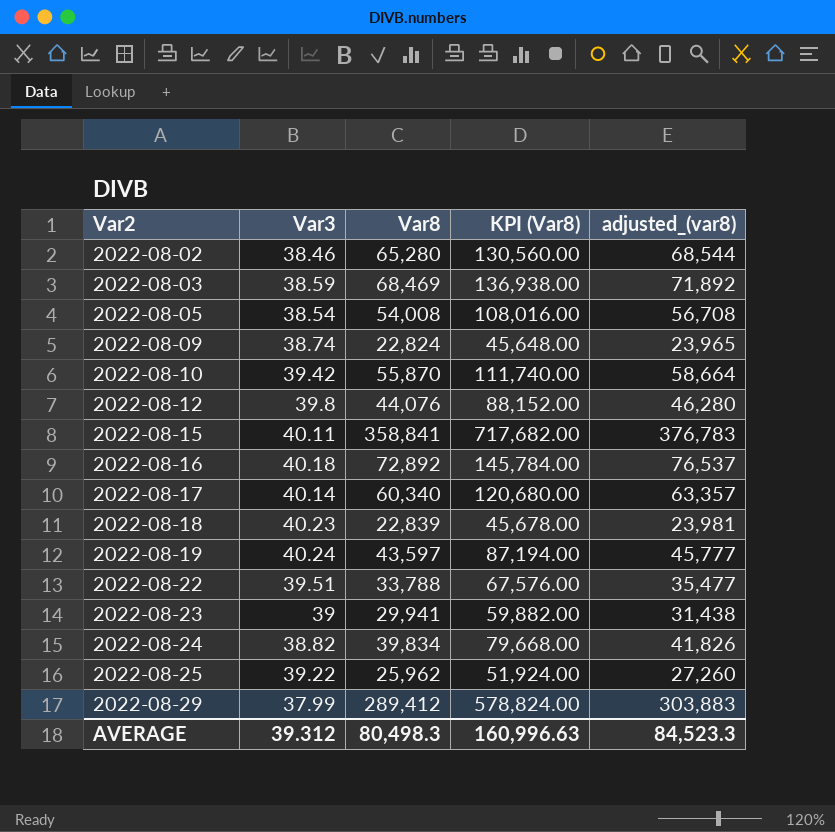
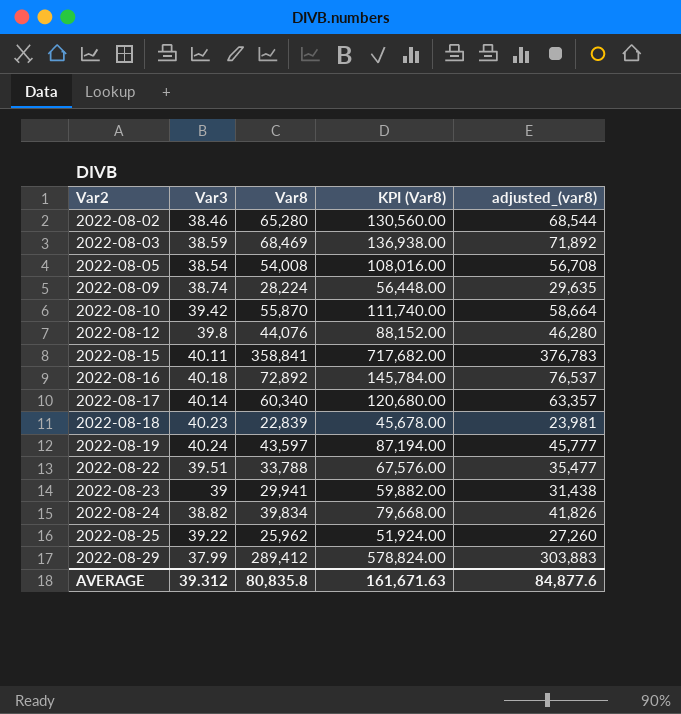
2022-08-09 | Var8: 22,824 -> 28,224
2022-08-09 | KPI (Var8): 45,648.00 -> 56,448.00
2022-08-09 | adjusted_(var8): 23,965 -> 29,635
AVERAGE | Var8: 80,498.3 -> 80,835.8
AVERAGE | KPI (Var8): 160,996.63 -> 161,671.63
AVERAGE | adjusted_(var8): 84,523.3 -> 84,877.6

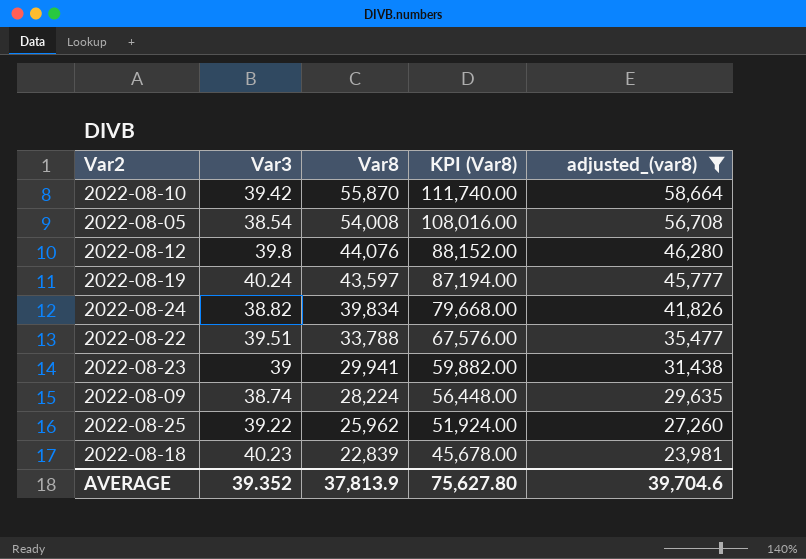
filter: none -> adjusted_(var8) <= 58,664
row order: Var2 ascending -> Var8 descending
AVERAGE | Var3: 39.312 -> 39.352
AVERAGE | Var8: 80,835.8 -> 37,813.9
AVERAGE | KPI (Var8): 161,671.63 -> 75,627.80
AVERAGE | adjusted_(var8): 84,877.6 -> 39,704.6

